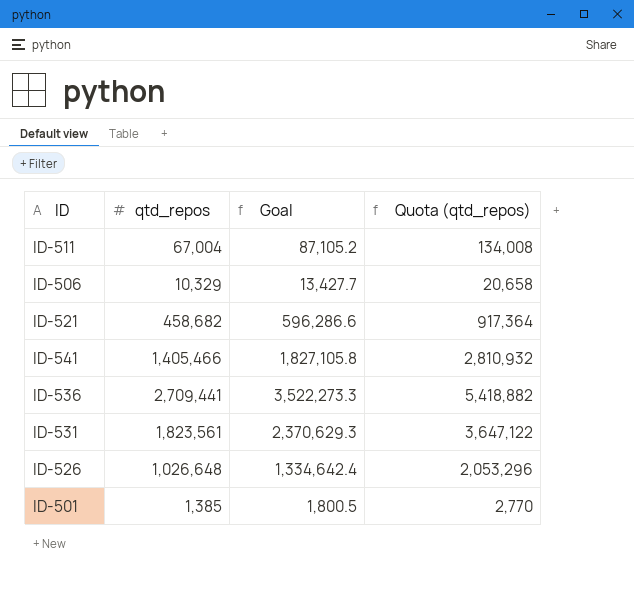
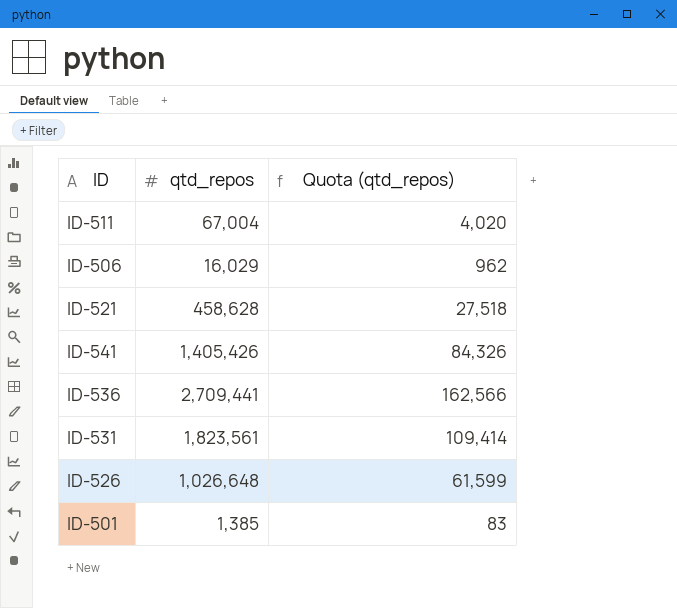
column Goal | formula: [qtd_repos] * 1.3 -> none
column Quota (qtd_repos) | formula: [qtd_repos] * 2 -> [qtd_repos] * 0.06
ID-506 | qtd_repos: 10,329 -> 16,029
ID-521 | qtd_repos: 458,682 -> 458,628
ID-541 | qtd_repos: 1,405,466 -> 1,405,426

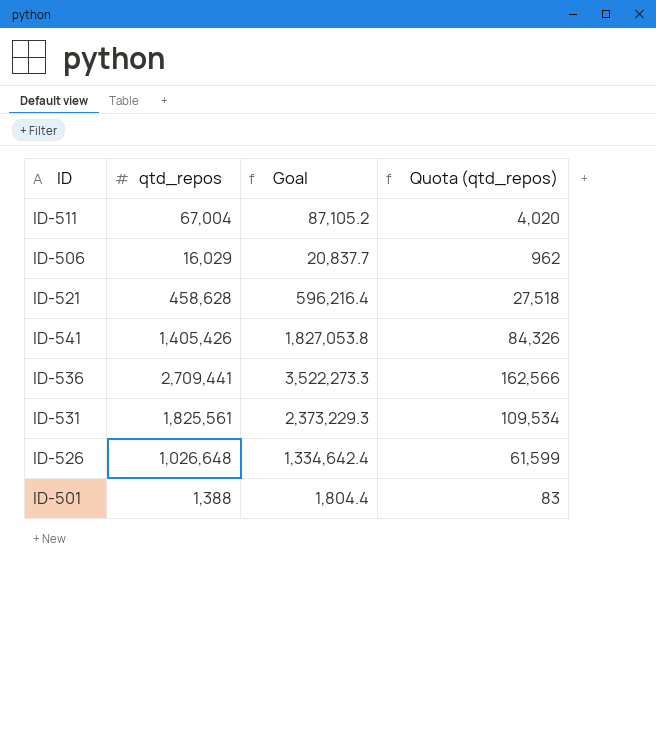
column Goal | formula: none -> [qtd_repos] * 1.3
ID-531 | qtd_repos: 1,823,561 -> 1,825,561
ID-531 | Quota (qtd_repos): 109,414 -> 109,534
ID-501 | qtd_repos: 1,385 -> 1,388

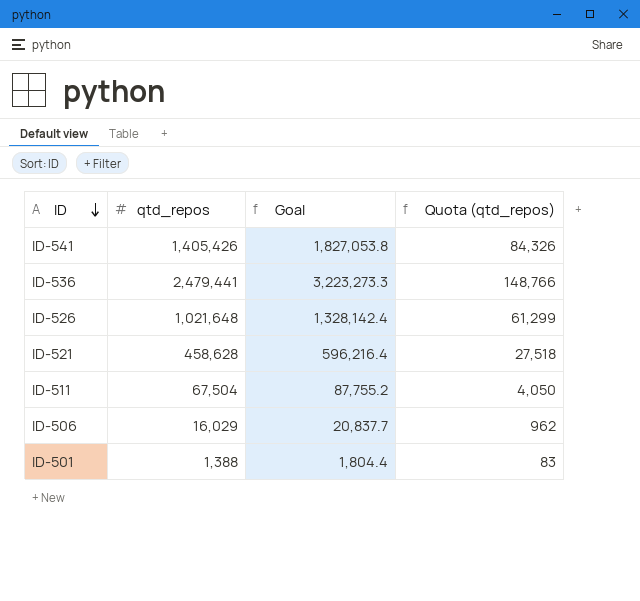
row order: none -> ID descending
row ID-531: 1,825,561 | 2,373,229.3 | 109,534 -> none
ID-536 | qtd_repos: 2,709,441 -> 2,479,441
ID-536 | Goal: 3,522,273.3 -> 3,223,273.3
ID-536 | Quota (qtd_repos): 162,566 -> 148,766
ID-526 | qtd_repos: 1,026,648 -> 1,021,648
ID-526 | Goal: 1,334,642.4 -> 1,328,142.4
ID-526 | Quota (qtd_repos): 61,599 -> 61,299
ID-511 | qtd_repos: 67,004 -> 67,504
ID-511 | Goal: 87,105.2 -> 87,755.2
ID-511 | Quota (qtd_repos): 4,020 -> 4,050

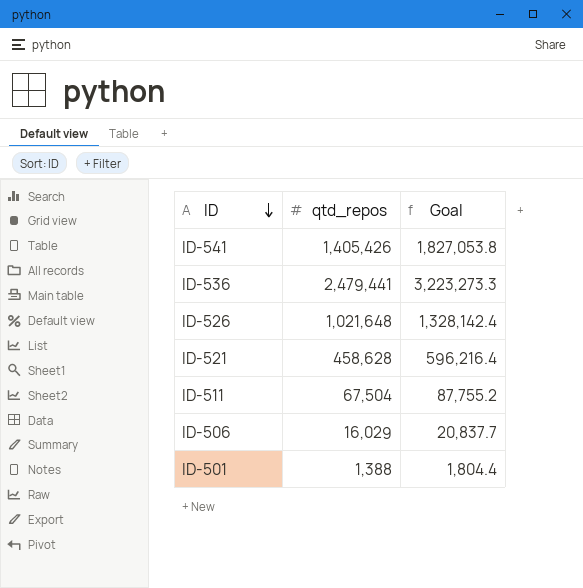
column Quota (qtd_repos) | formula: [qtd_repos] * 0.06 -> none

